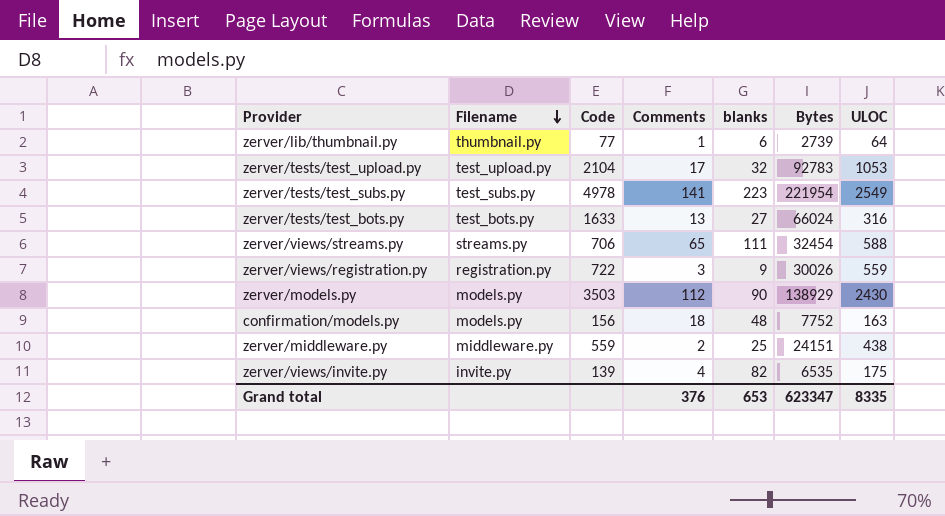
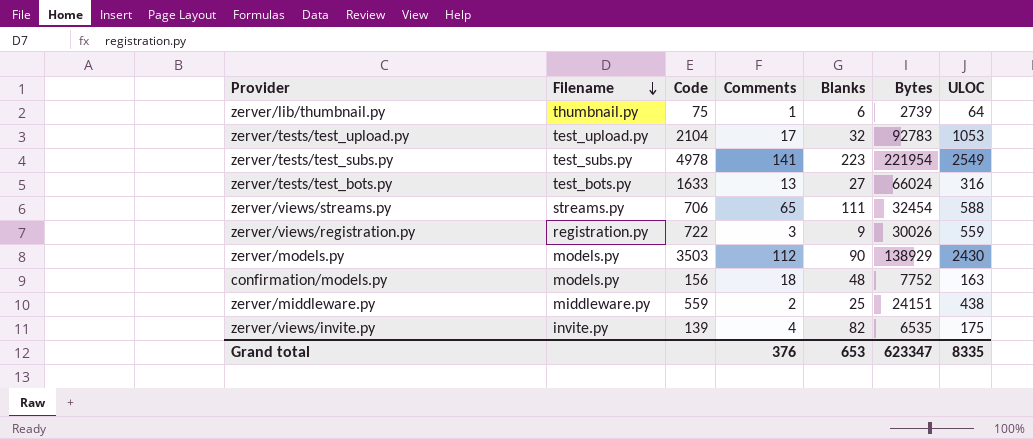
column name: blanks -> Blanks
zerver/lib/thumbnail.py | Code: 77 -> 75

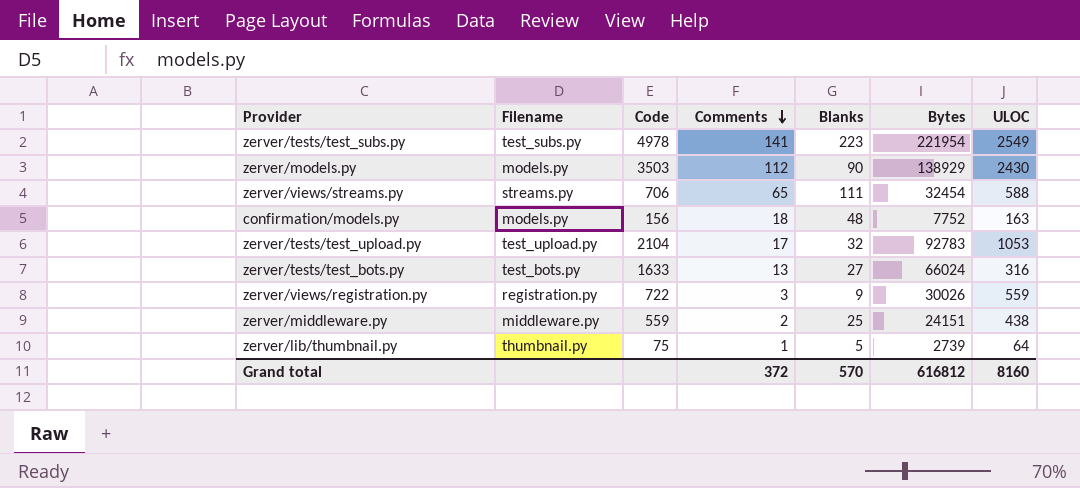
row order: Filename descending -> Comments descending
row zerver/views/invite.py: invite.py | 139 | 4 | 82 | 6535 | 175 -> none
zerver/lib/thumbnail.py | Blanks: 6 -> 5
Grand total | Comments: 376 -> 372
Grand total | Blanks: 653 -> 570
Grand total | Bytes: 623347 -> 616812
Grand total | ULOC: 8335 -> 8160

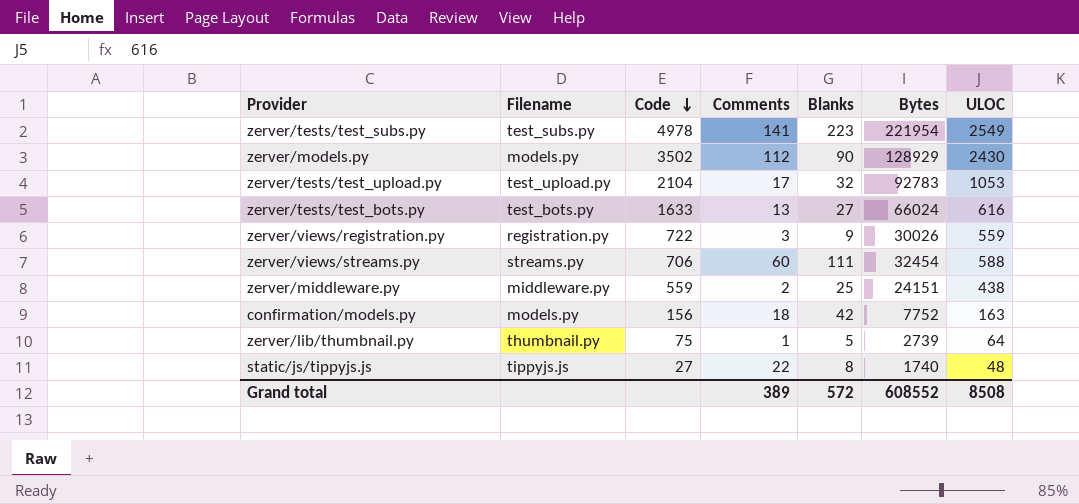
row order: Comments descending -> Code descending
zerver/models.py | Code: 3503 -> 3502
zerver/models.py | Bytes: 138929 -> 128929
zerver/tests/test_bots.py | ULOC: 316 -> 616
zerver/views/streams.py | Comments: 65 -> 60
confirmation/models.py | Blanks: 48 -> 42
row static/js/tippyjs.js: none -> tippyjs.js | 27 | 22 | 8 | 1740 | 48
Grand total | Comments: 372 -> 389
Grand total | Blanks: 570 -> 572
Grand total | Bytes: 616812 -> 608552
Grand total | ULOC: 8160 -> 8508

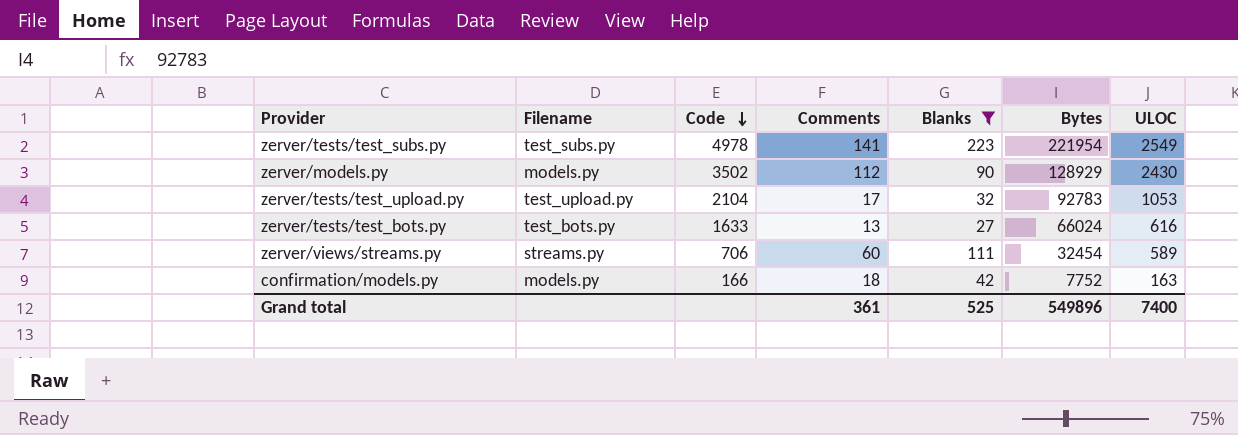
filter: none -> Blanks >= 27
zerver/views/streams.py | ULOC: 588 -> 589
confirmation/models.py | Code: 156 -> 166
Grand total | Comments: 389 -> 361
Grand total | Blanks: 572 -> 525
Grand total | Bytes: 608552 -> 549896
Grand total | ULOC: 8508 -> 7400

